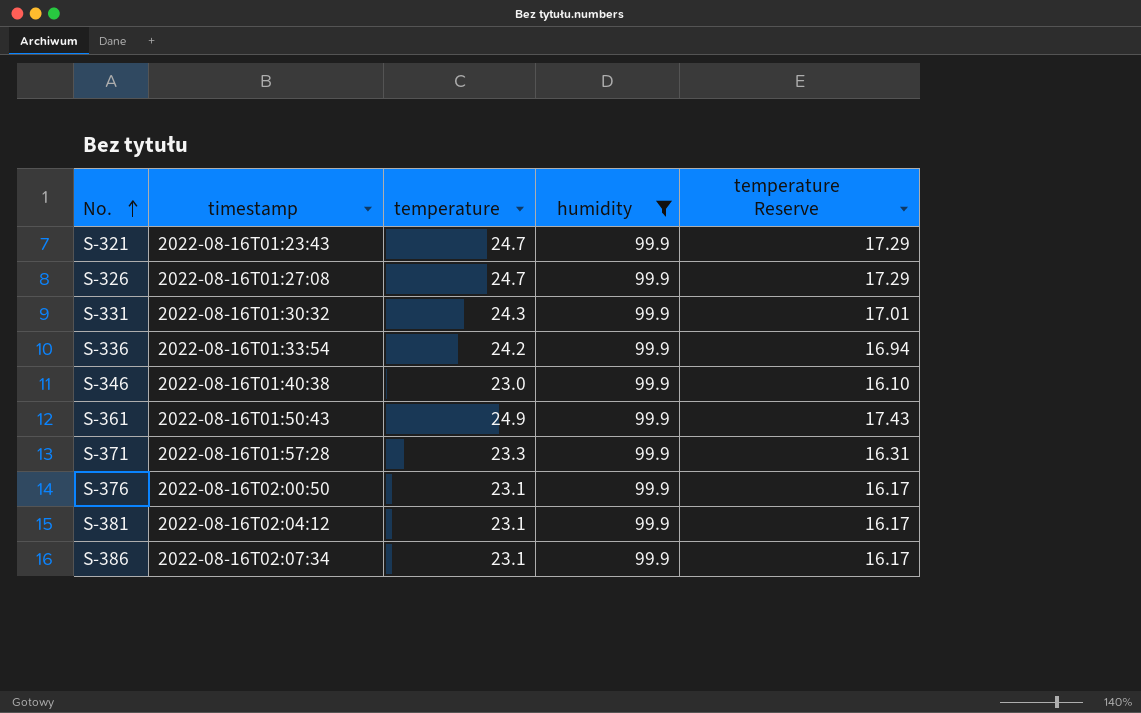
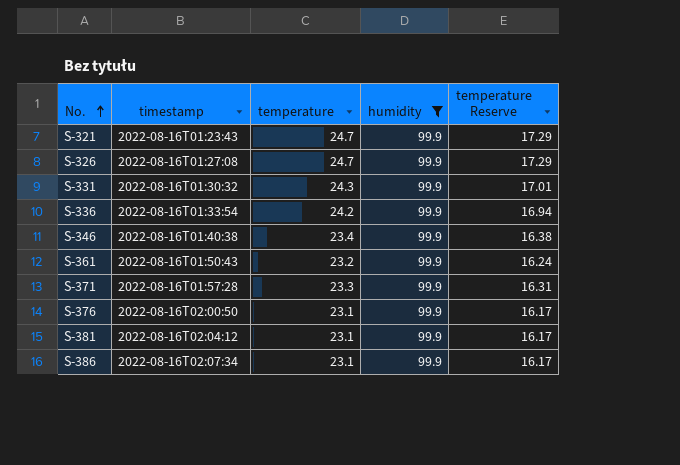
S-346 | temperature: 23.0 -> 23.4
S-346 | temperature Reserve: 16.10 -> 16.38
S-361 | temperature: 24.9 -> 23.2
S-361 | temperature Reserve: 17.43 -> 16.24

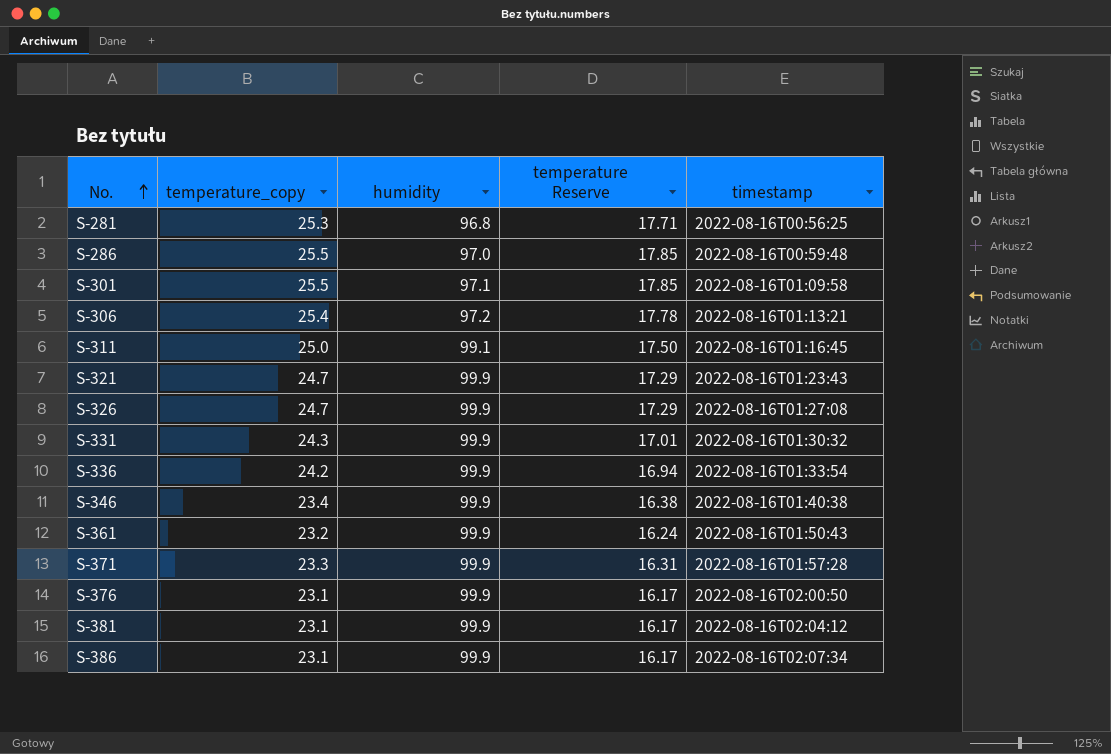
filter: humidity = 99.9 -> none
column name: temperature -> temperature_copy
column timestamp | position: 2 -> 5

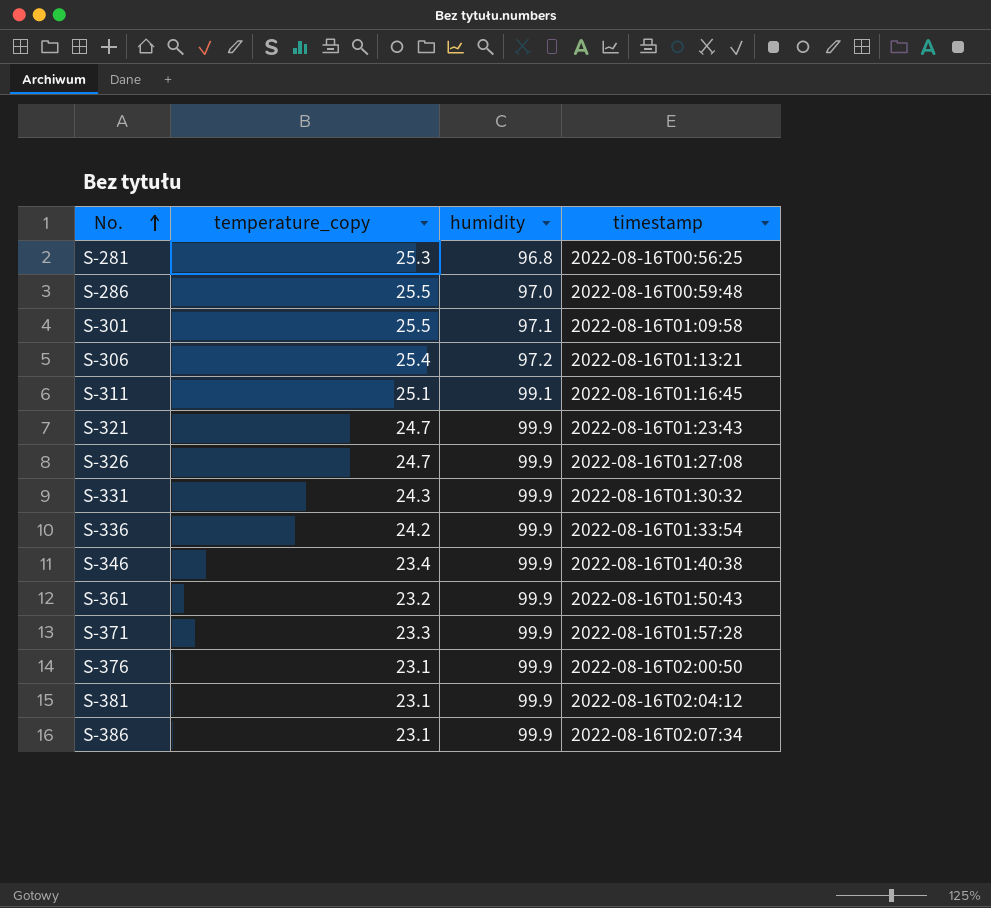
column temperature Reserve | formula: [temperature_copy] * 0.7 -> none
S-311 | temperature_copy: 25.0 -> 25.1

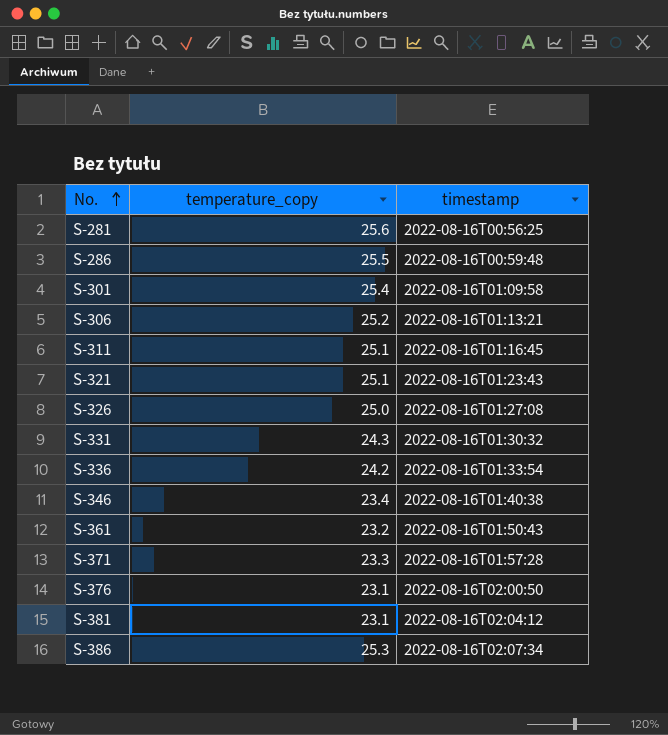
column humidity | position: 3 -> none
S-281 | temperature_copy: 25.3 -> 25.6
S-301 | temperature_copy: 25.5 -> 25.4
S-306 | temperature_copy: 25.4 -> 25.2
S-321 | temperature_copy: 24.7 -> 25.1
S-326 | temperature_copy: 24.7 -> 25.0
S-386 | temperature_copy: 23.1 -> 25.3

